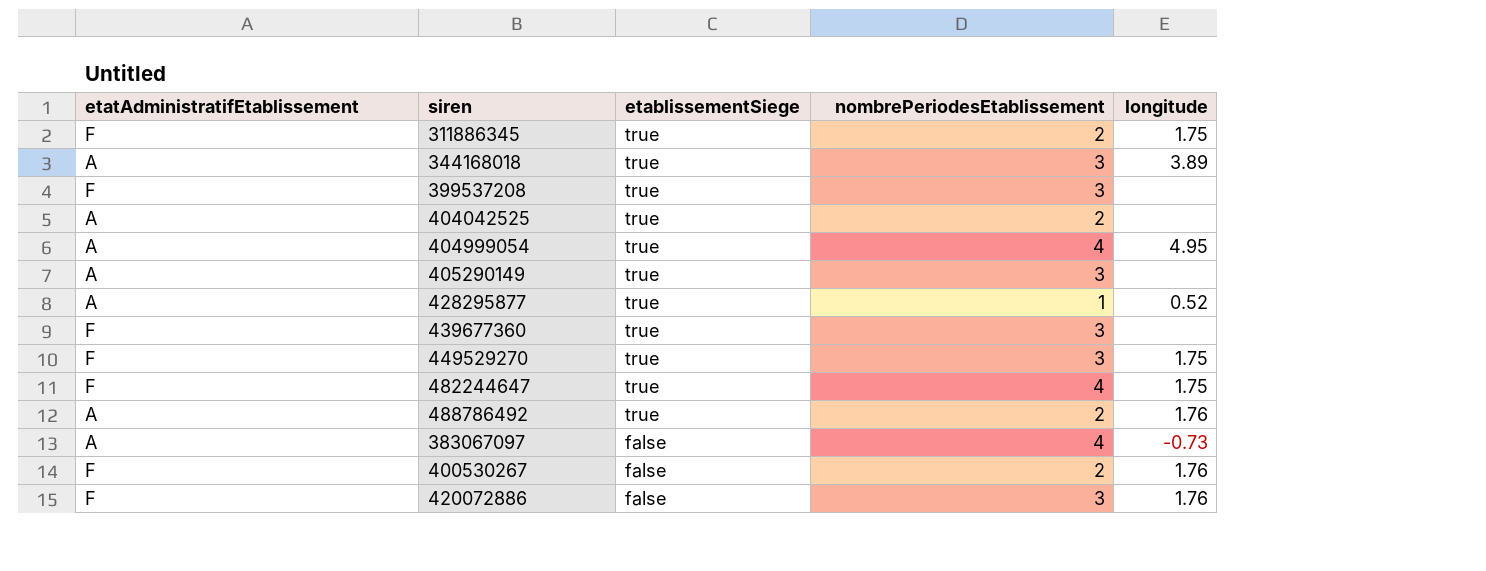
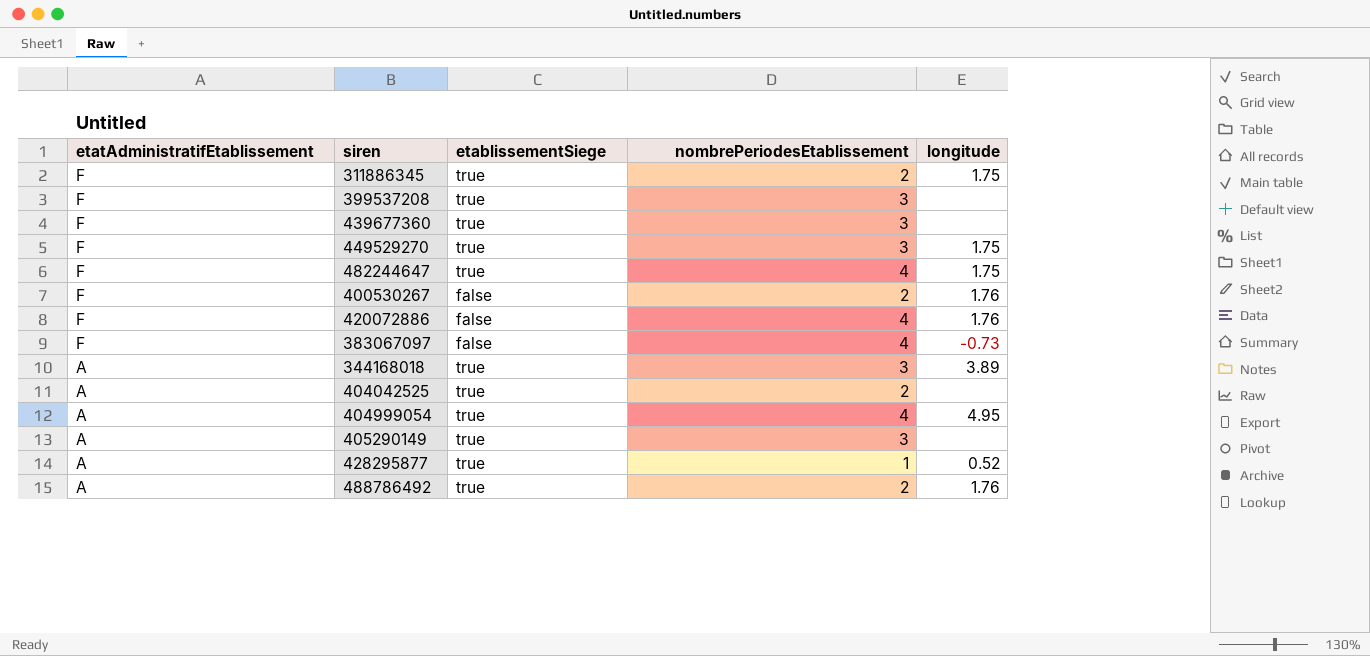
row order: etablissementSiege descending -> etatAdministratifEtablissement descending
420072886 | nombrePeriodesEtablissement: 3 -> 4
383067097 | etatAdministratifEtablissement: A -> F

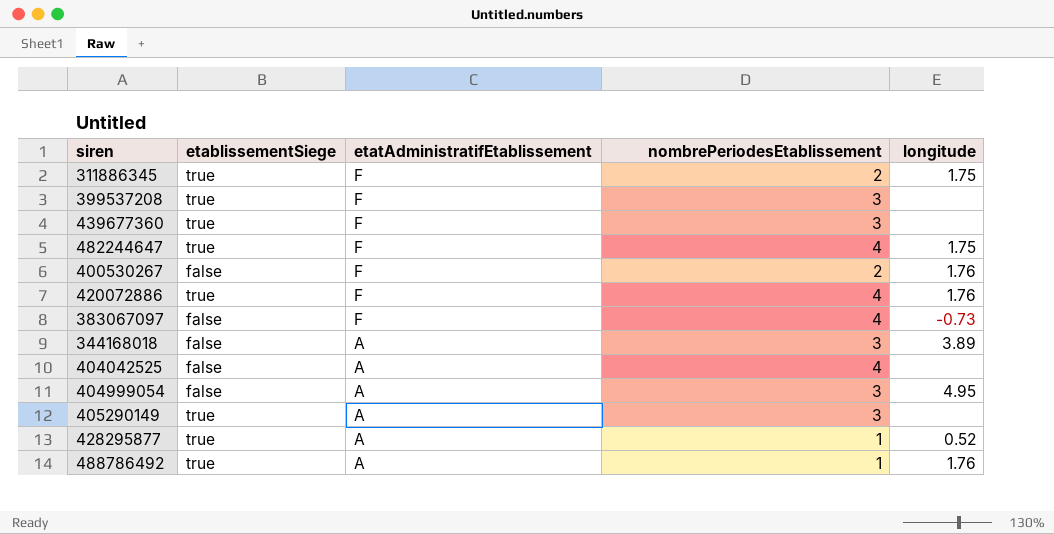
column etatAdministratifEtablissement | position: 1 -> 3
row 449529270: F | true | 3 | 1.75 -> none
420072886 | etablissementSiege: false -> true
344168018 | etablissementSiege: true -> false
404042525 | etablissementSiege: true -> false
404042525 | nombrePeriodesEtablissement: 2 -> 4
404999054 | etablissementSiege: true -> false
404999054 | nombrePeriodesEtablissement: 4 -> 3
488786492 | nombrePeriodesEtablissement: 2 -> 1

